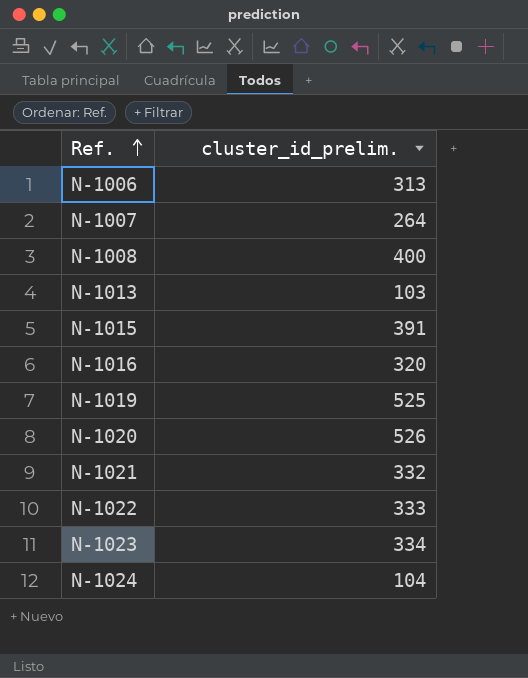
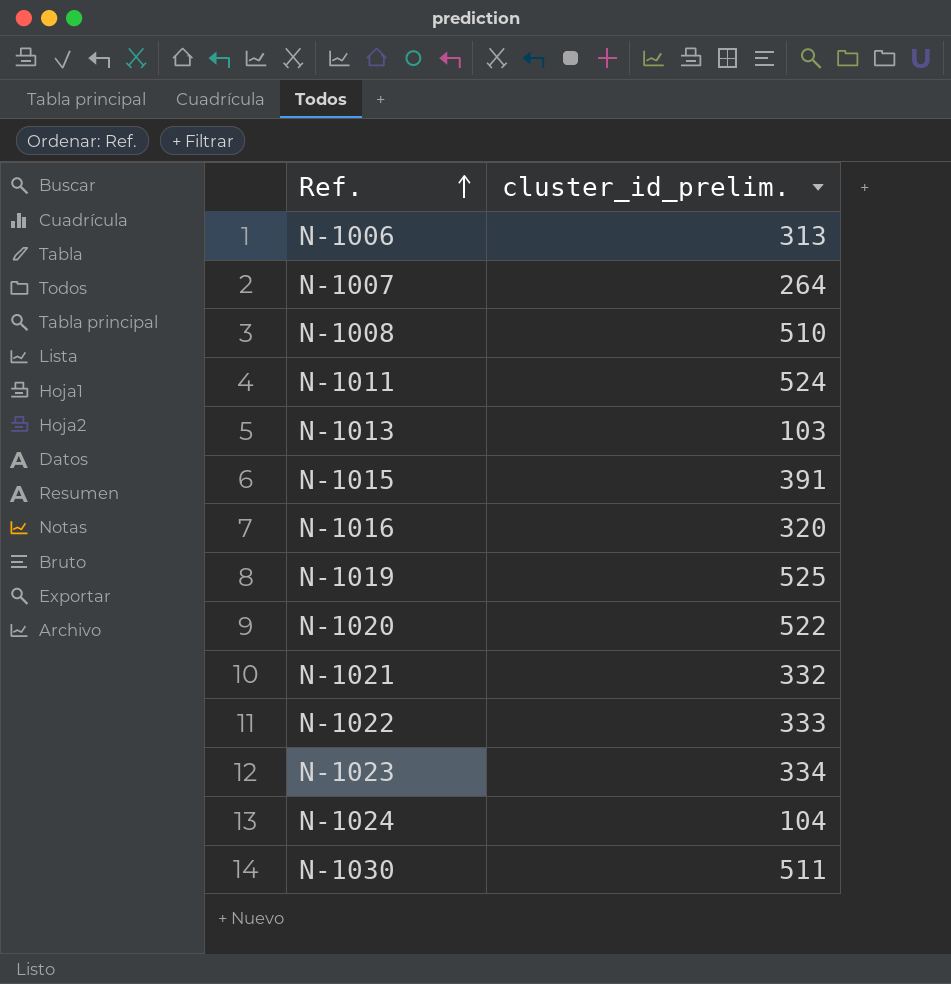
N-1008 | cluster_id_prelim.: 400 -> 510
row N-1011: none -> 524
N-1020 | cluster_id_prelim.: 526 -> 522
row N-1030: none -> 511

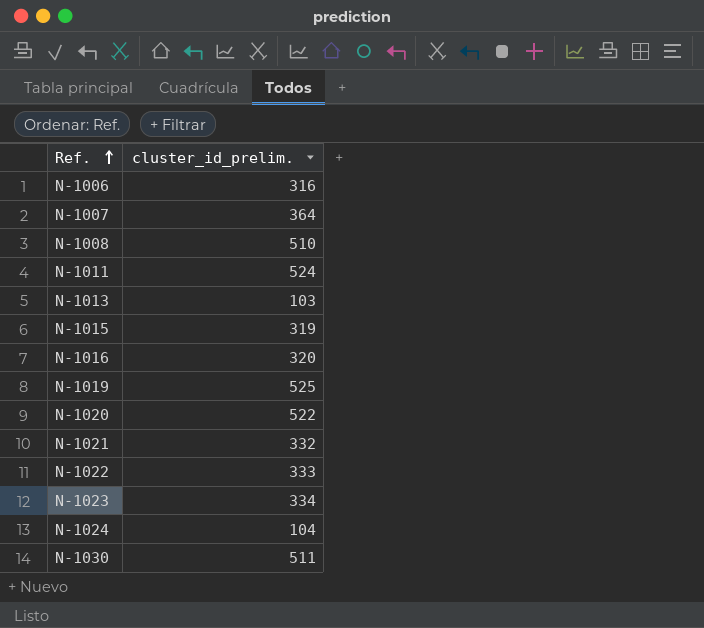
N-1006 | cluster_id_prelim.: 313 -> 316
N-1007 | cluster_id_prelim.: 264 -> 364
N-1015 | cluster_id_prelim.: 391 -> 319

